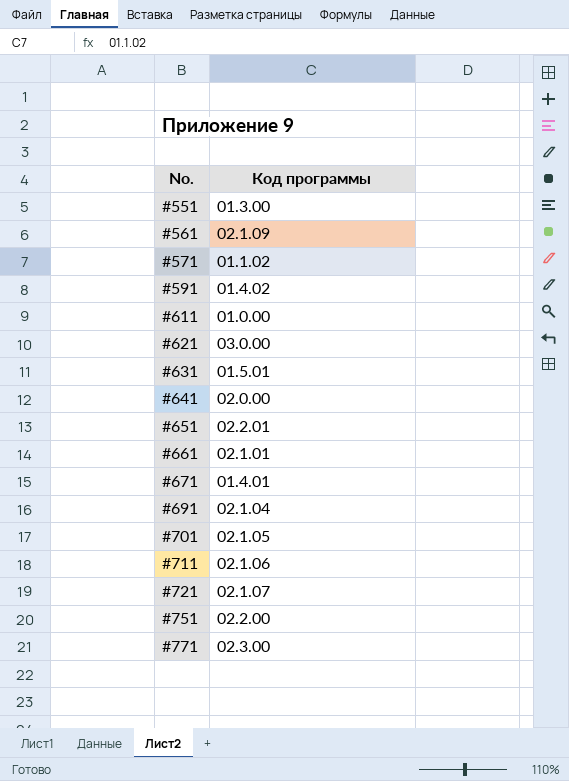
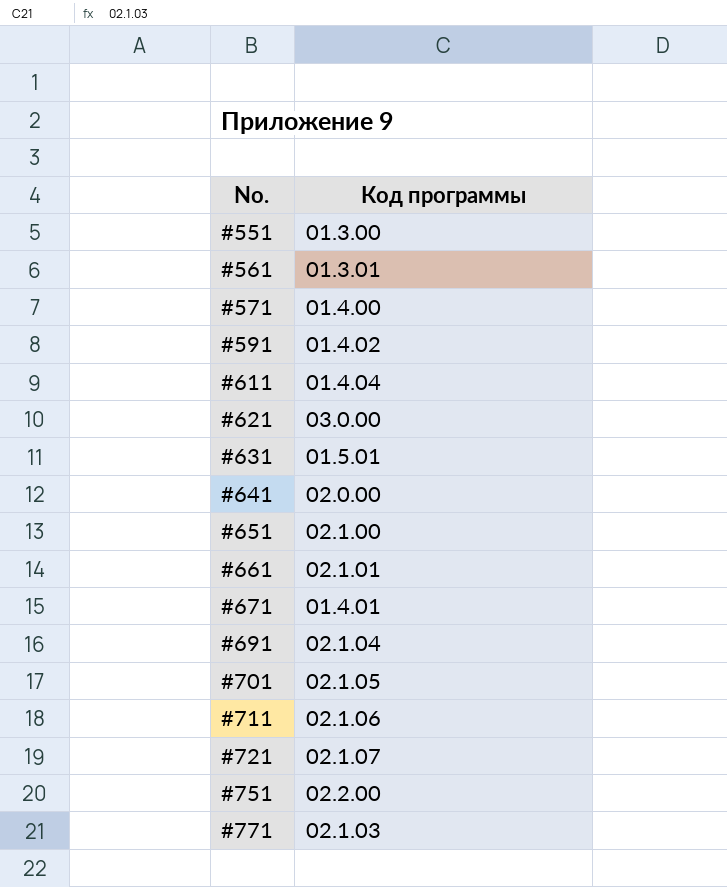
#561 | Код программы: 02.1.09 -> 01.3.01
#571 | Код программы: 01.1.02 -> 01.4.00
#611 | Код программы: 01.0.00 -> 01.4.04
#651 | Код программы: 02.2.01 -> 02.1.00
#771 | Код программы: 02.3.00 -> 02.1.03

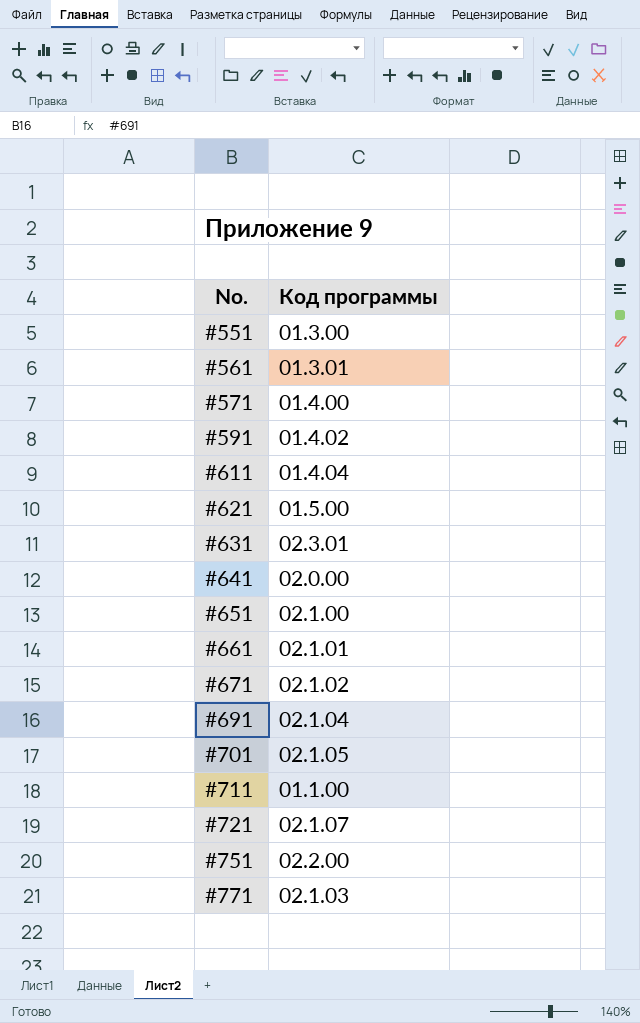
#621 | Код программы: 03.0.00 -> 01.5.00
#631 | Код программы: 01.5.01 -> 02.3.01
#671 | Код программы: 01.4.01 -> 02.1.02
#711 | Код программы: 02.1.06 -> 01.1.00

